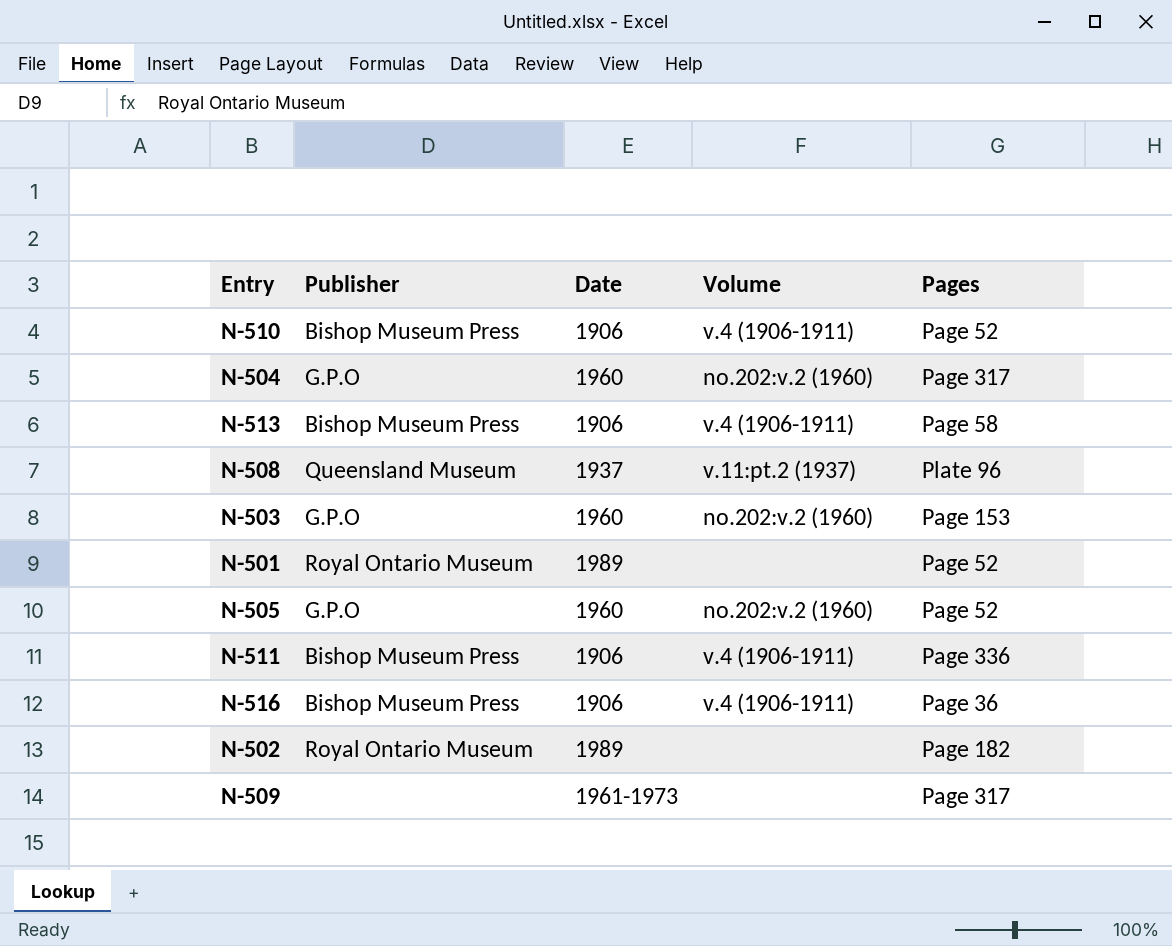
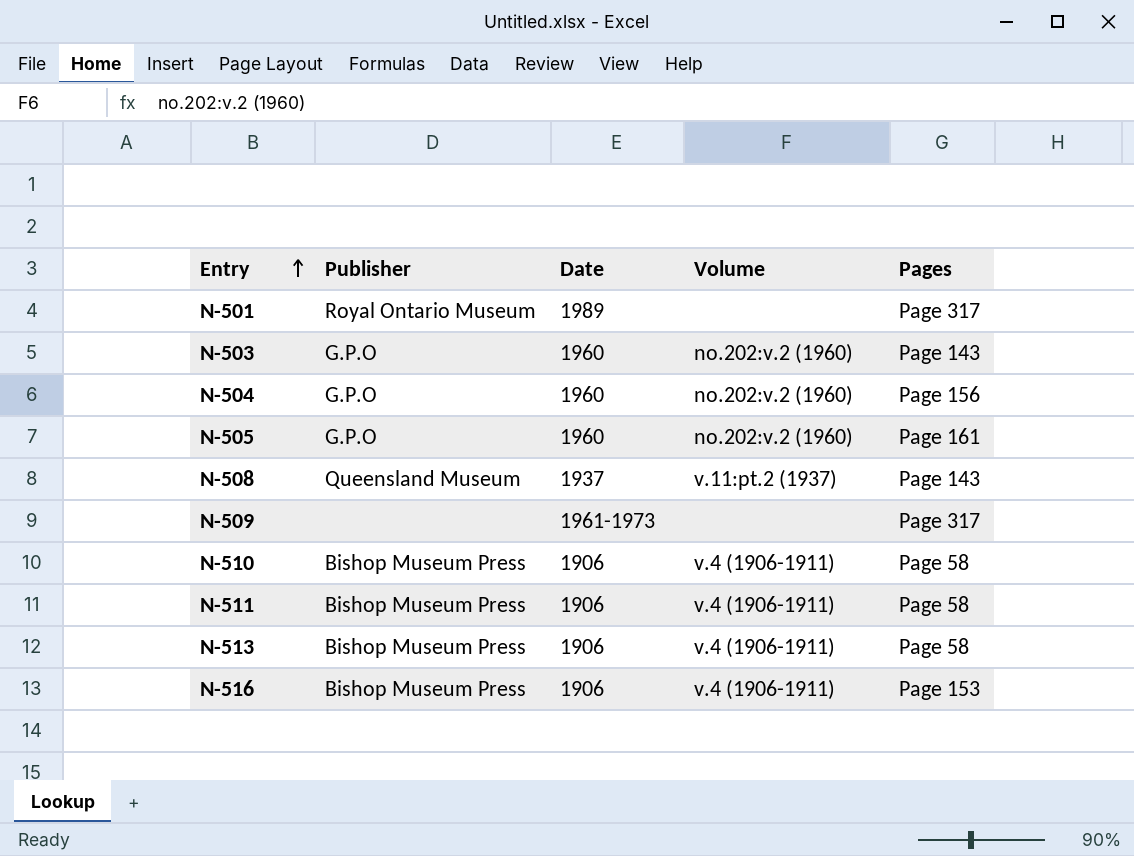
row order: none -> Entry ascending
row N-502: Royal Ontario Museum | 1989 | none | Page 182 -> none
N-501 | Pages: Page 52 -> Page 317
N-503 | Pages: Page 153 -> Page 143
N-504 | Pages: Page 317 -> Page 156
N-505 | Pages: Page 52 -> Page 161
N-508 | Pages: Plate 96 -> Page 143
N-510 | Pages: Page 52 -> Page 58
N-511 | Pages: Page 336 -> Page 58
N-516 | Pages: Page 36 -> Page 153

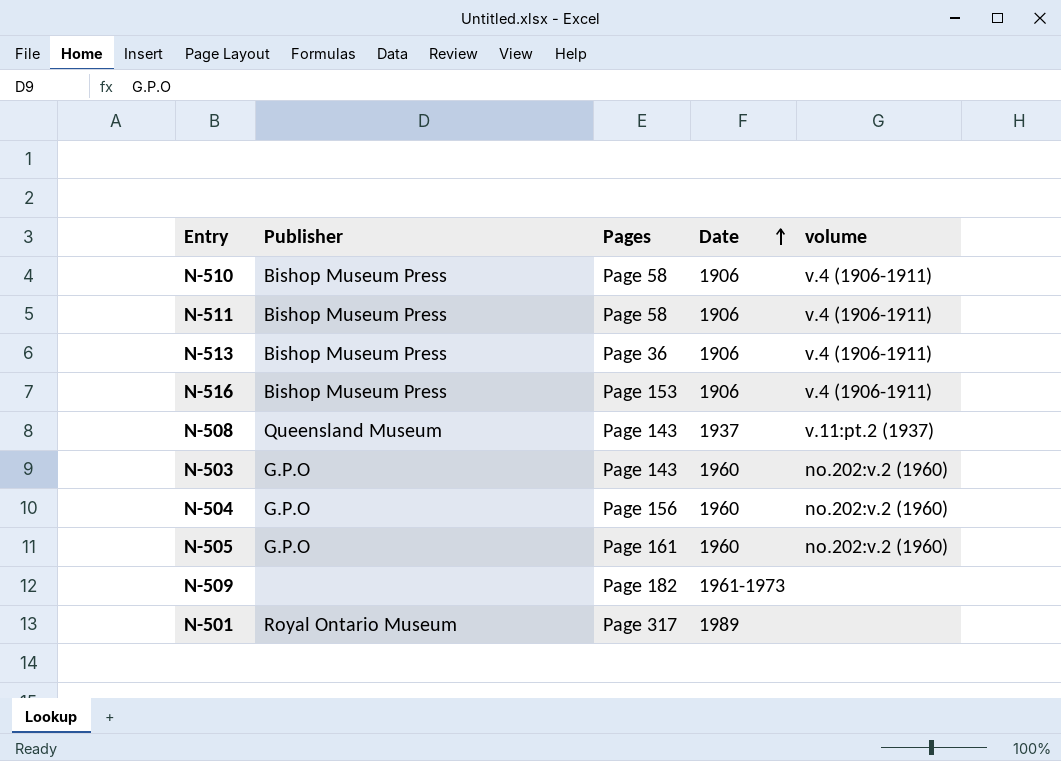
row order: Entry ascending -> Date ascending
column Pages | position: 5 -> 3
column name: Volume -> volume
N-513 | Pages: Page 58 -> Page 36
N-509 | Pages: Page 317 -> Page 182

